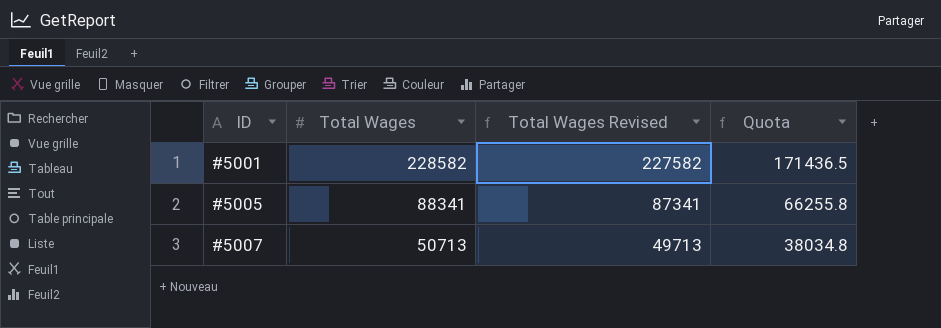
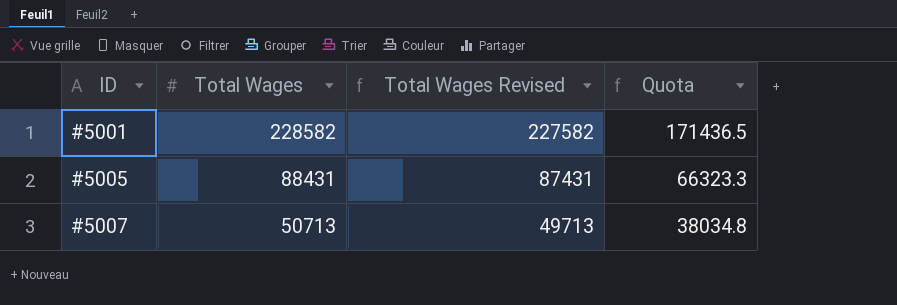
#5005 | Total Wages: 88341 -> 88431
#5005 | Total Wages Revised: 87341 -> 87431
#5005 | Quota: 66255.8 -> 66323.3

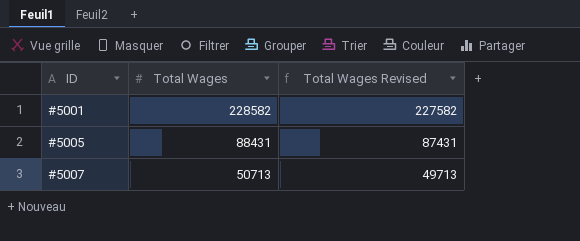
column Quota | formula: [Total Wages] * 0.75 -> none

